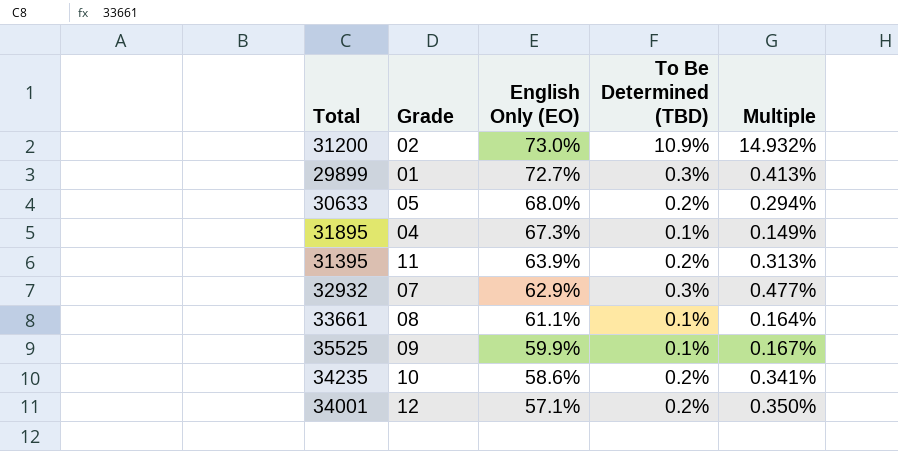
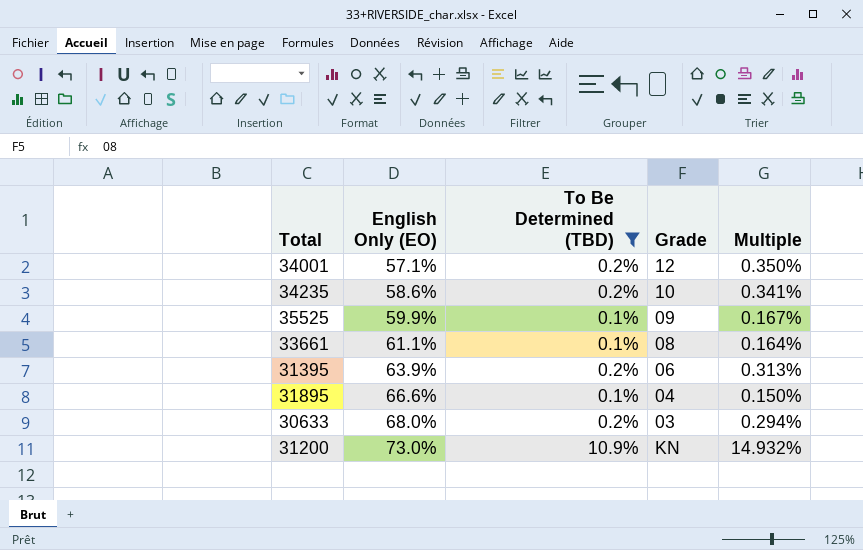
filter: none -> To Be Determined (TBD) != 0.3%
row order: English Only (EO) descending -> English Only (EO) ascending
column Grade | position: 2 -> 4
31395 | Grade: 11 -> 06
31895 | English Only (EO): 67.3% -> 66.6%
31895 | Multiple: 0.149% -> 0.150%
30633 | Grade: 05 -> 03
31200 | Grade: 02 -> KN

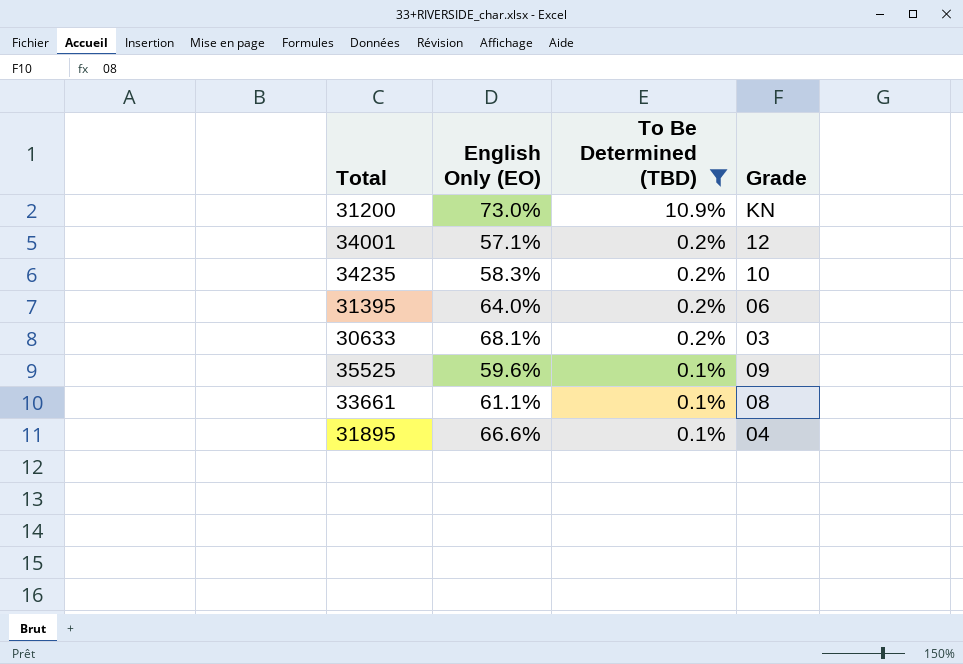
row order: English Only (EO) ascending -> To Be Determined (TBD) descending
column Multiple | formula: [To Be Determined (TBD)] / [English Only (EO)] -> none
34235 | English Only (EO): 58.6% -> 58.3%
31395 | English Only (EO): 63.9% -> 64.0%
30633 | English Only (EO): 68.0% -> 68.1%
35525 | English Only (EO): 59.9% -> 59.6%

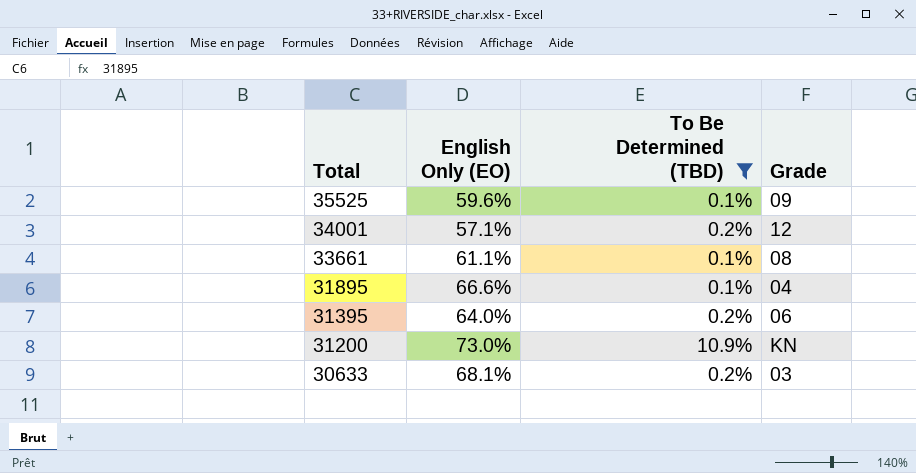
row order: To Be Determined (TBD) descending -> Total descending
row 34235: 58.3% | 0.2% | 10 -> none

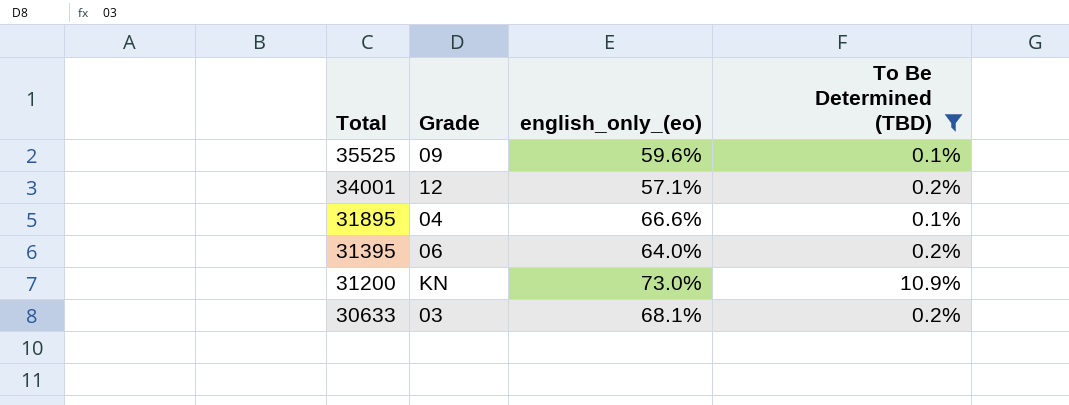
column Grade | position: 4 -> 2
column name: English Only (EO) -> english_only_(eo)
row 33661: 61.1% | 0.1% | 08 -> none

